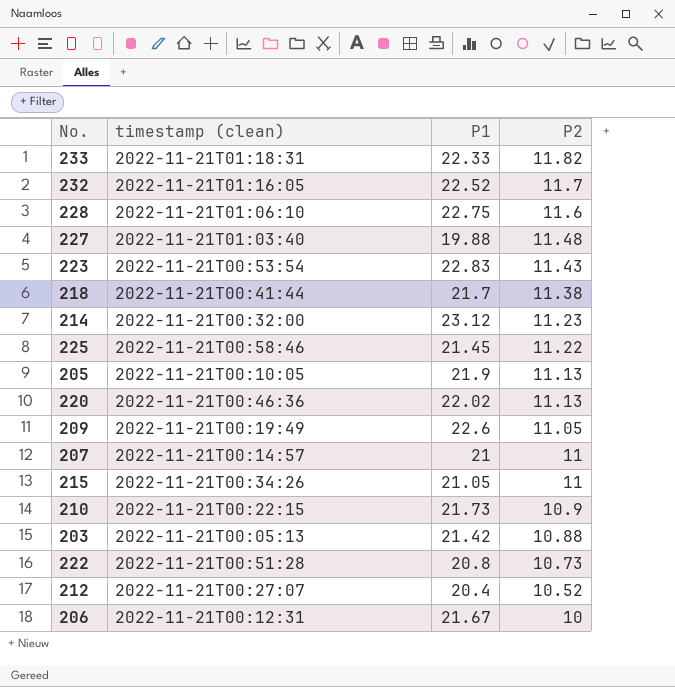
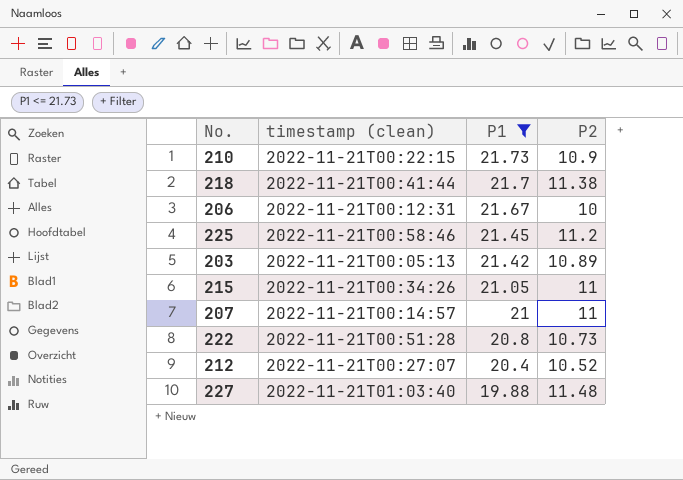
filter: none -> P1 <= 21.73
row order: P2 descending -> P1 descending
225 | P2: 11.22 -> 11.2
203 | P2: 10.88 -> 10.89

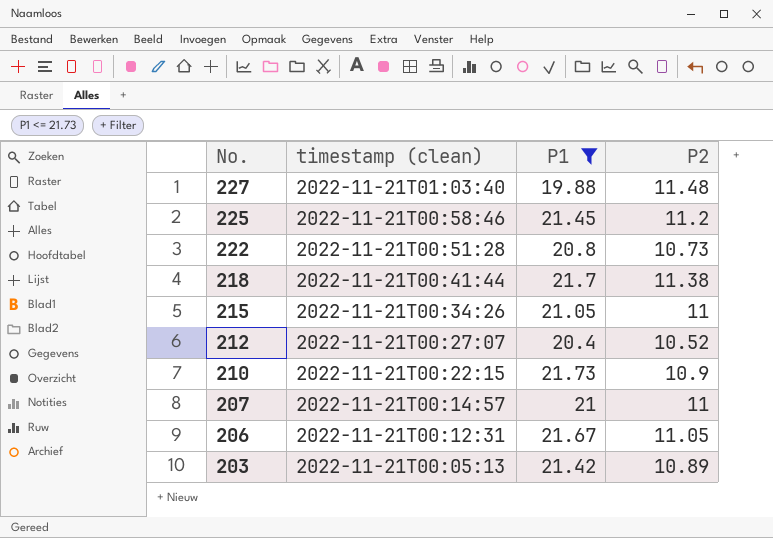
row order: P1 descending -> No. descending
206 | P2: 10 -> 11.05

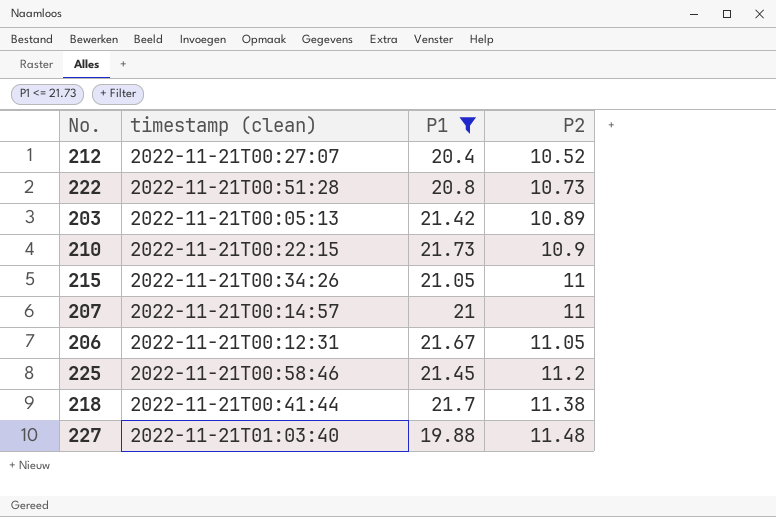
row order: No. descending -> P2 ascending

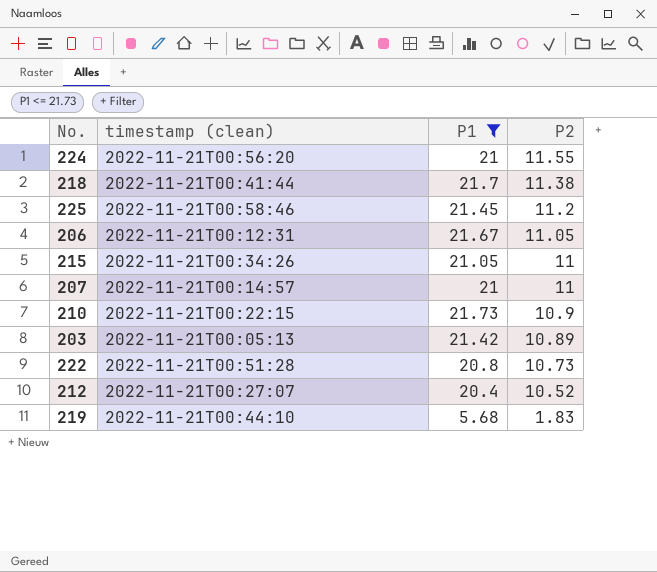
row order: P2 ascending -> P2 descending
row 227: 2022-11-21T01:03:40 | 19.88 | 11.48 -> none
row 224: none -> 2022-11-21T00:56:20 | 21 | 11.55
row 219: none -> 2022-11-21T00:44:10 | 5.68 | 1.83

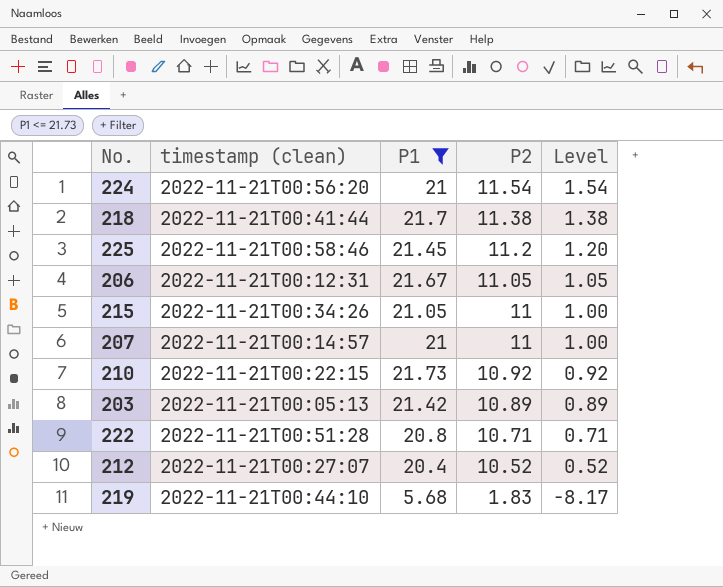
column Level | formula: none -> [P2] - 10
224 | P2: 11.55 -> 11.54
210 | P2: 10.9 -> 10.92
222 | P2: 10.73 -> 10.71

